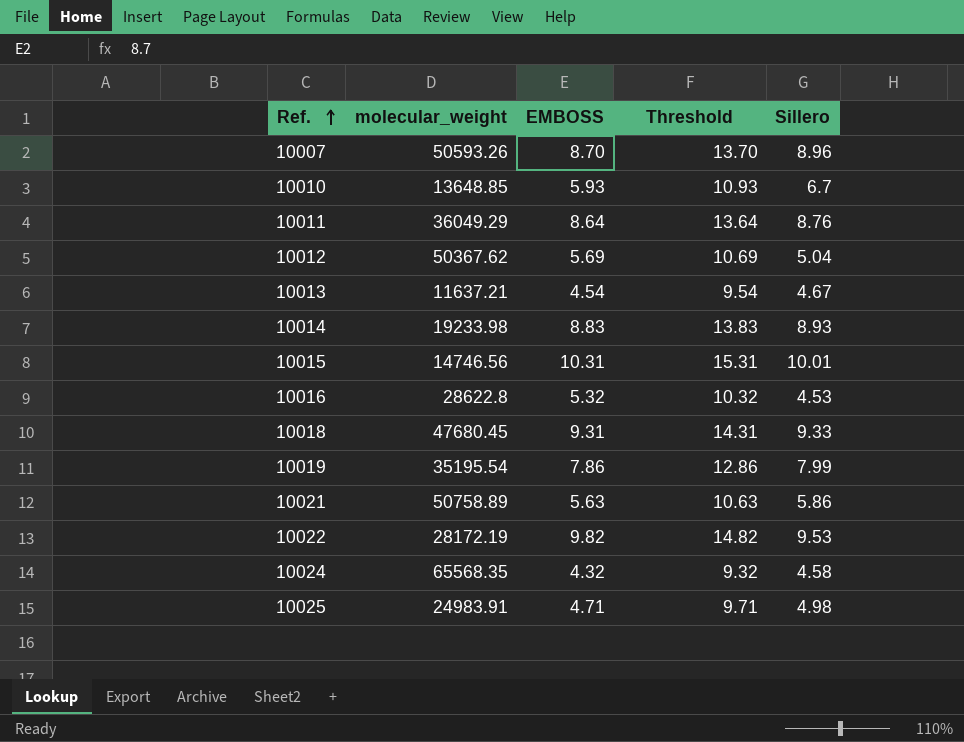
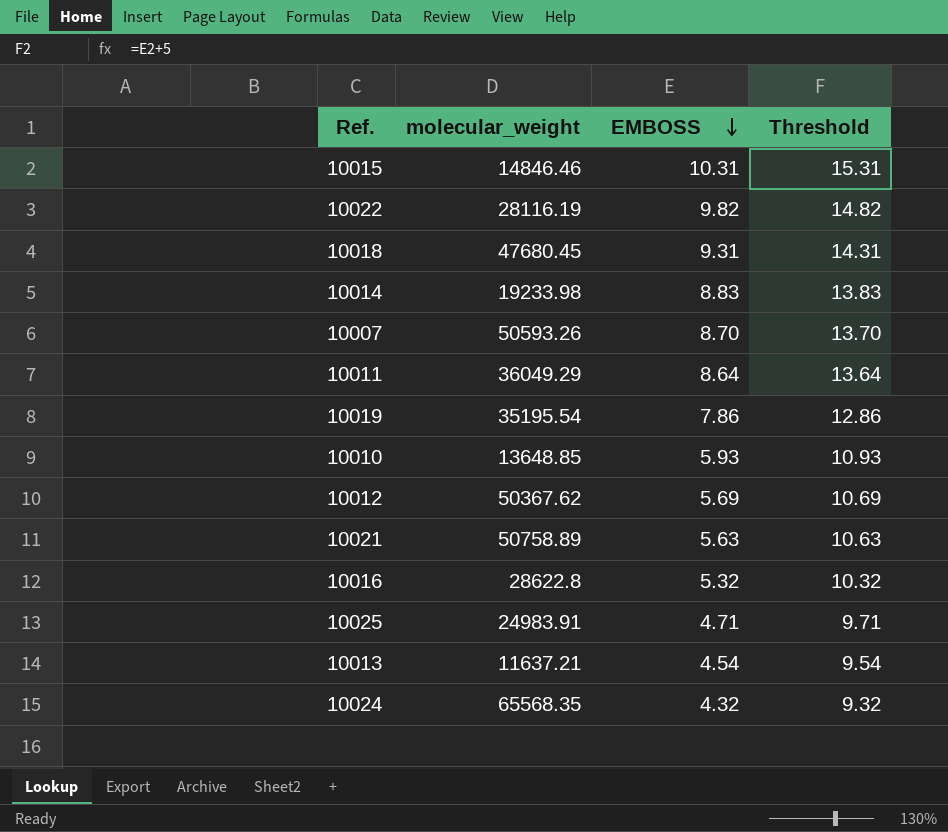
row order: Ref. ascending -> EMBOSS descending
column Sillero | position: 5 -> none
10015 | molecular_weight: 14746.56 -> 14846.46
10022 | molecular_weight: 28172.19 -> 28116.19

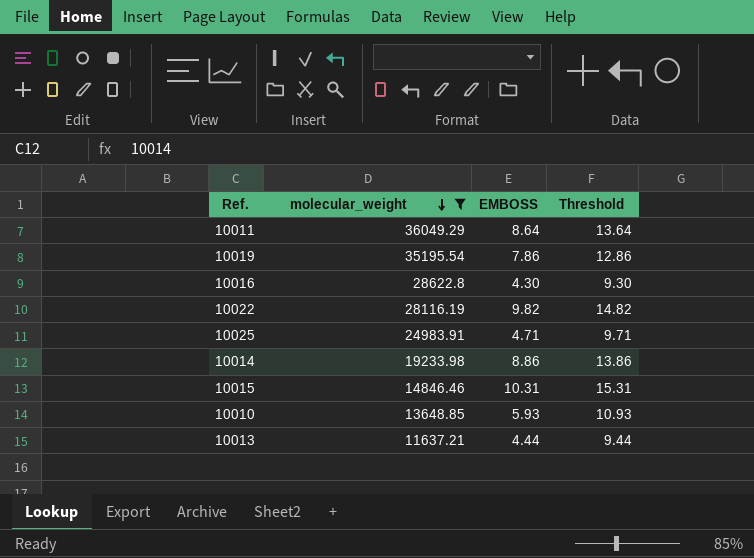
filter: none -> molecular_weight <= 36049.29
row order: EMBOSS descending -> molecular_weight descending
10016 | EMBOSS: 5.32 -> 4.30
10016 | Threshold: 10.32 -> 9.30
10014 | EMBOSS: 8.83 -> 8.86
10014 | Threshold: 13.83 -> 13.86
10013 | EMBOSS: 4.54 -> 4.44
10013 | Threshold: 9.54 -> 9.44

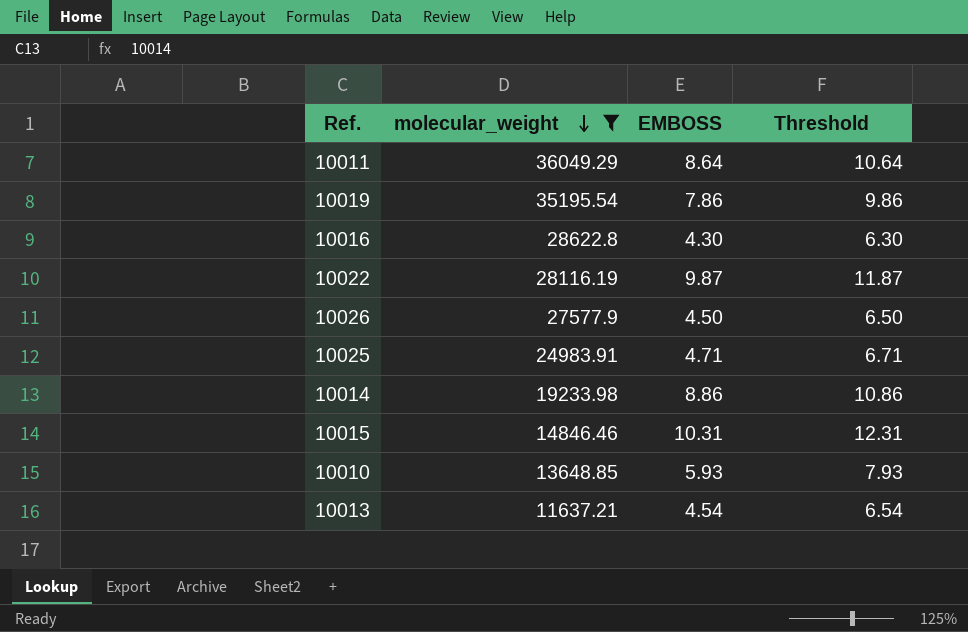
column Threshold | formula: [EMBOSS] + 5 -> [EMBOSS] + 2
10022 | EMBOSS: 9.82 -> 9.87
row 10026: none -> 27577.9 | 4.50 | 6.50
10013 | EMBOSS: 4.44 -> 4.54

